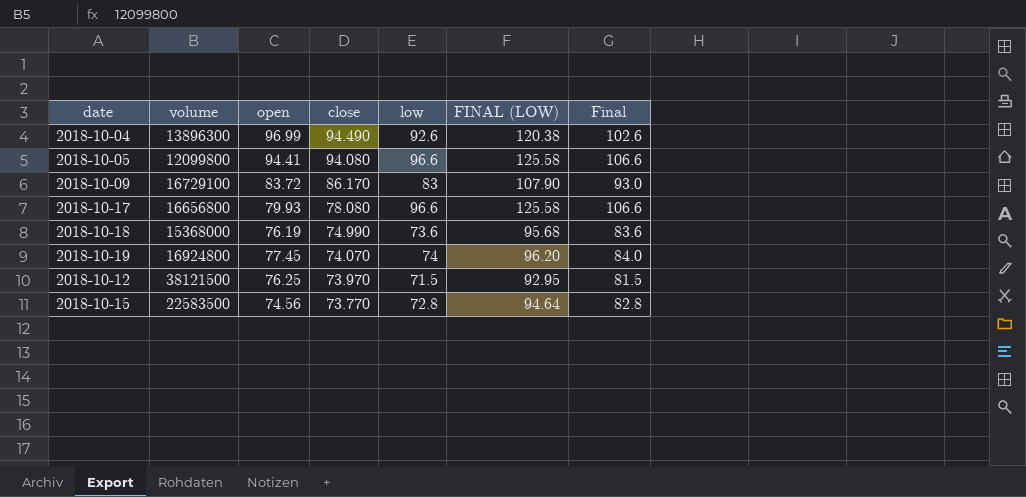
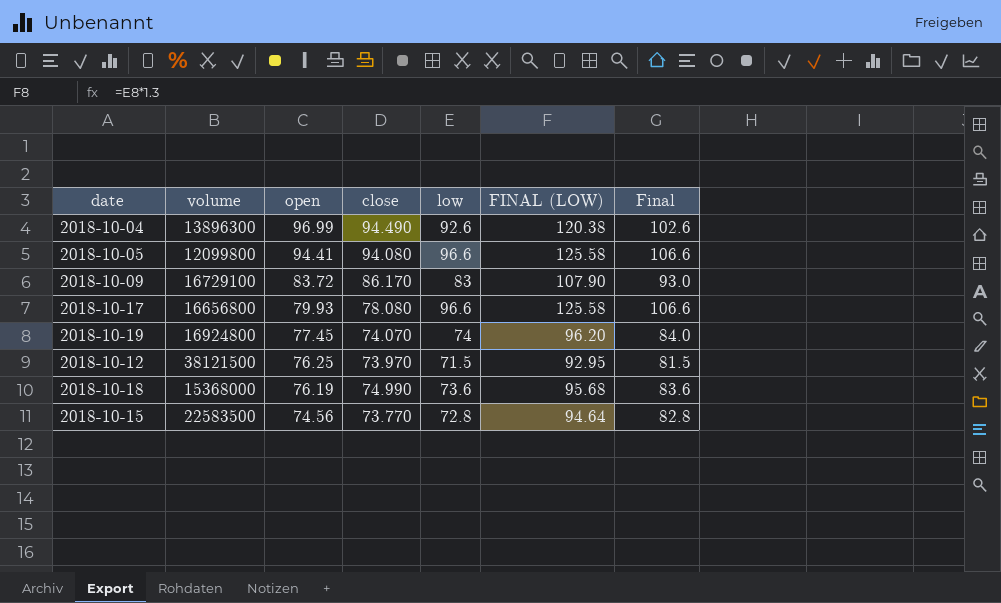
row order: close descending -> open descending

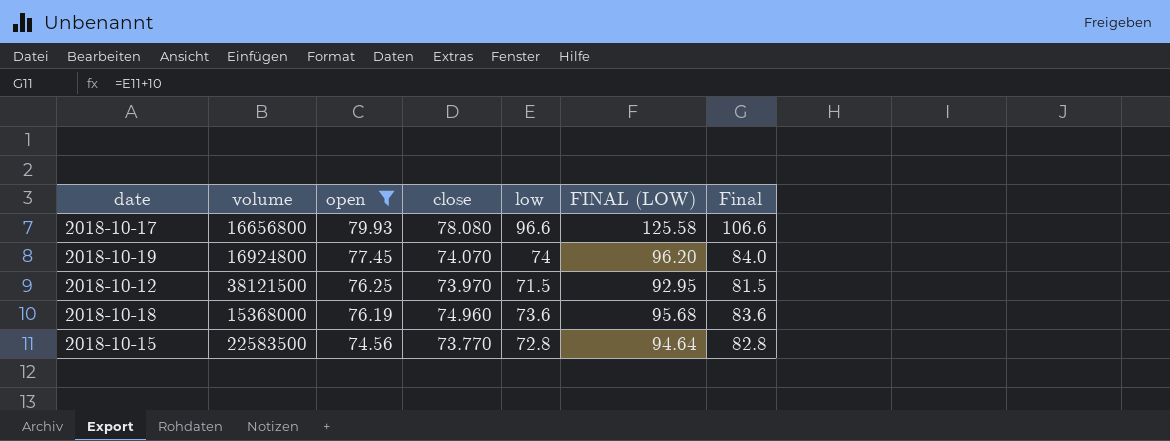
filter: none -> open <= 79.93
2018-10-18 | close: 74.990 -> 74.960

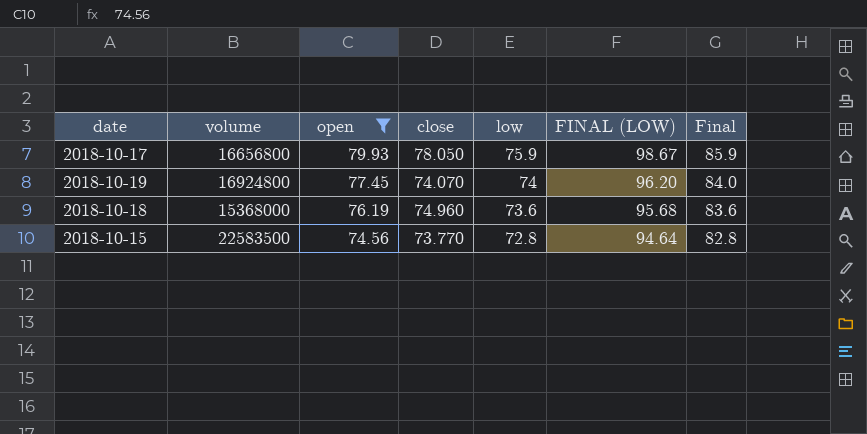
row 2018-10-12: 38121500 | 76.25 | 73.970 | 71.5 | 92.95 | 81.5 -> none
2018-10-17 | close: 78.080 -> 78.050
2018-10-17 | low: 96.6 -> 75.9
2018-10-17 | FINAL (LOW): 125.58 -> 98.67
2018-10-17 | Final: 106.6 -> 85.9

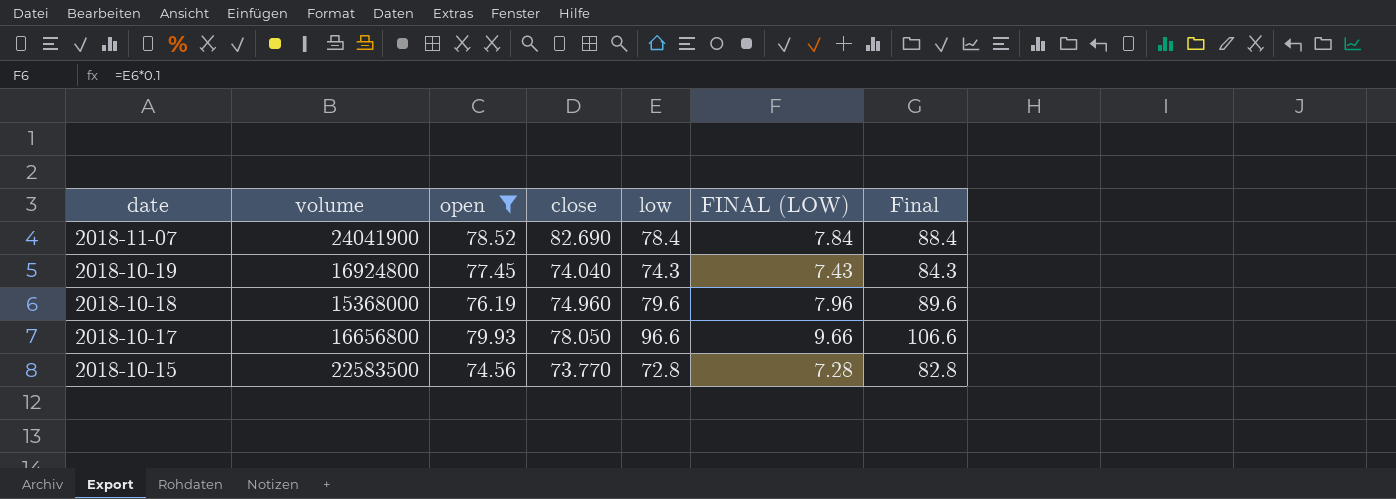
row order: open descending -> date descending
column FINAL (LOW) | formula: [low] * 1.3 -> [low] * 0.1
row 2018-11-07: none -> 24041900 | 78.52 | 82.690 | 78.4 | 7.84 | 88.4
2018-10-19 | close: 74.070 -> 74.040
2018-10-19 | low: 74 -> 74.3
2018-10-19 | Final: 84.0 -> 84.3
2018-10-18 | low: 73.6 -> 79.6
2018-10-18 | Final: 83.6 -> 89.6
2018-10-17 | low: 75.9 -> 96.6
2018-10-17 | Final: 85.9 -> 106.6

